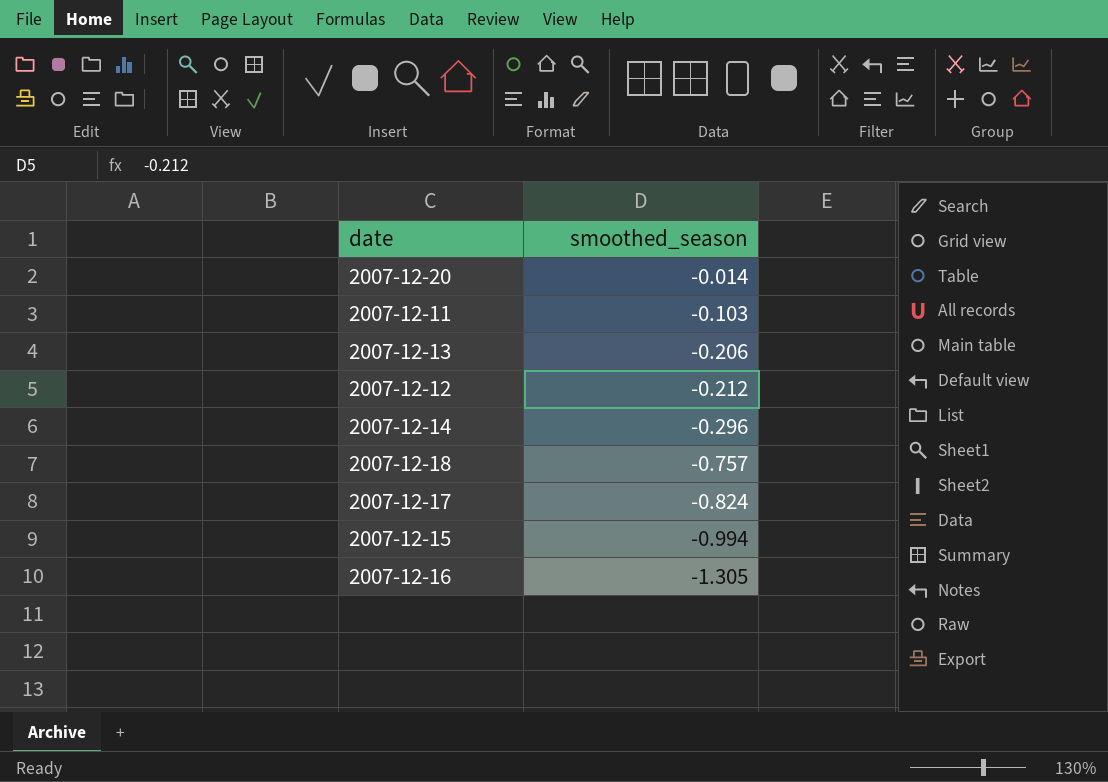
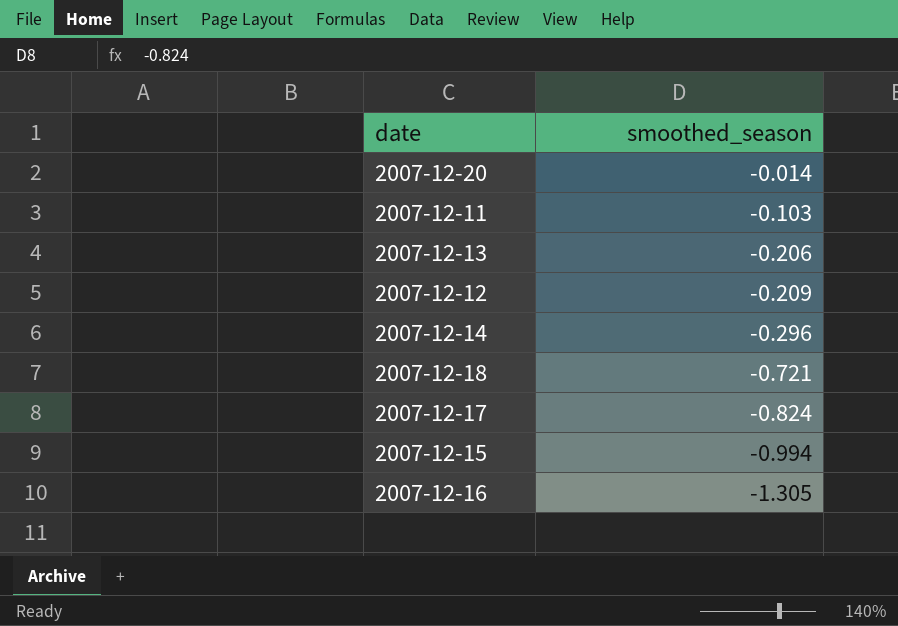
2007-12-12 | smoothed_season: -0.212 -> -0.209
2007-12-18 | smoothed_season: -0.757 -> -0.721

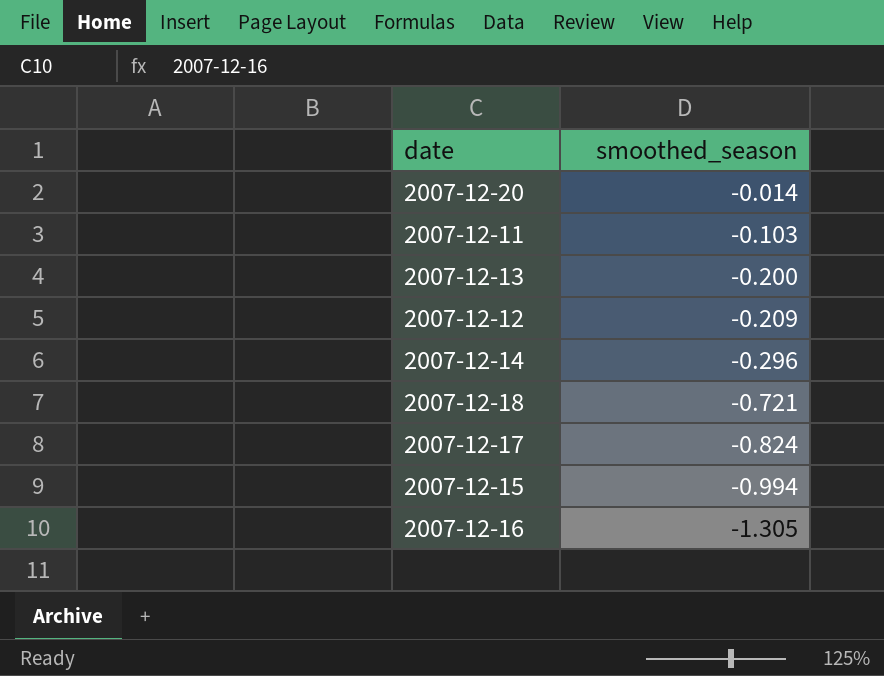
2007-12-13 | smoothed_season: -0.206 -> -0.200

